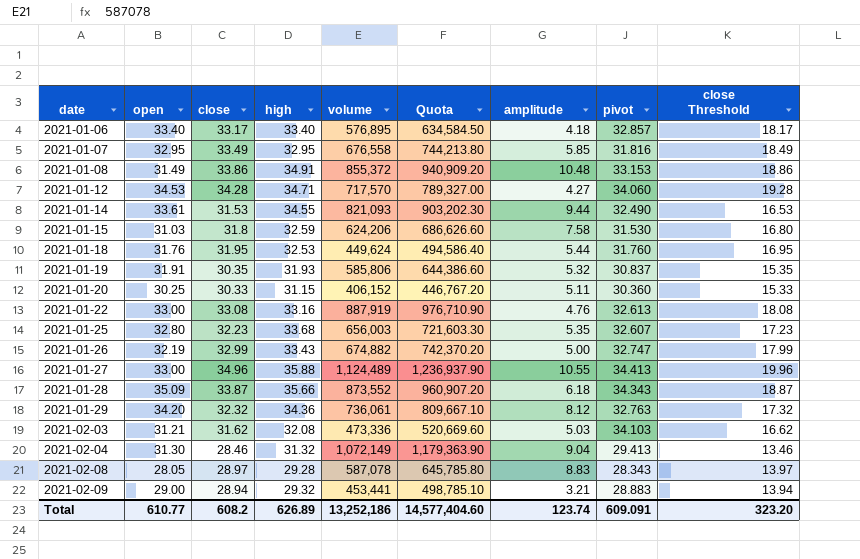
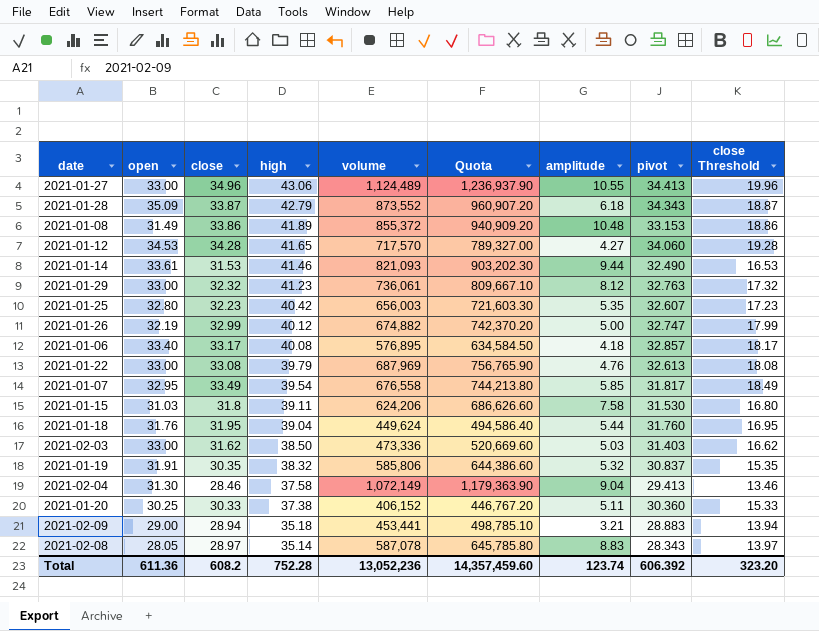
row order: date ascending -> high descending
2021-01-27 | high: 35.88 -> 43.06
2021-01-28 | high: 35.66 -> 42.79
2021-01-08 | high: 34.91 -> 41.89
2021-01-12 | high: 34.71 -> 41.65
2021-01-14 | high: 34.55 -> 41.46
2021-01-29 | open: 34.20 -> 33.00
2021-01-29 | high: 34.36 -> 41.23
2021-01-25 | high: 33.68 -> 40.42
2021-01-26 | high: 33.43 -> 40.12
2021-01-06 | high: 33.40 -> 40.08
2021-01-22 | high: 33.16 -> 39.79
2021-01-22 | volume: 887,919 -> 687,969
2021-01-22 | Quota: 976,710.90 -> 756,765.90
2021-01-07 | high: 32.95 -> 39.54
2021-01-07 | pivot: 31.816 -> 31.817
2021-01-15 | high: 32.59 -> 39.11
2021-01-18 | high: 32.53 -> 39.04
2021-02-03 | open: 31.21 -> 33.00
2021-02-03 | high: 32.08 -> 38.50
2021-02-03 | pivot: 34.103 -> 31.403
2021-01-19 | high: 31.93 -> 38.32
2021-02-04 | high: 31.32 -> 37.58
2021-01-20 | high: 31.15 -> 37.38
2021-02-09 | high: 29.32 -> 35.18
2021-02-08 | high: 29.28 -> 35.14
Total | open: 610.77 -> 611.36
Total | high: 626.89 -> 752.28
Total | volume: 13,252,186 -> 13,052,236
Total | Quota: 14,577,404.60 -> 14,357,459.60
Total | pivot: 609.091 -> 606.392

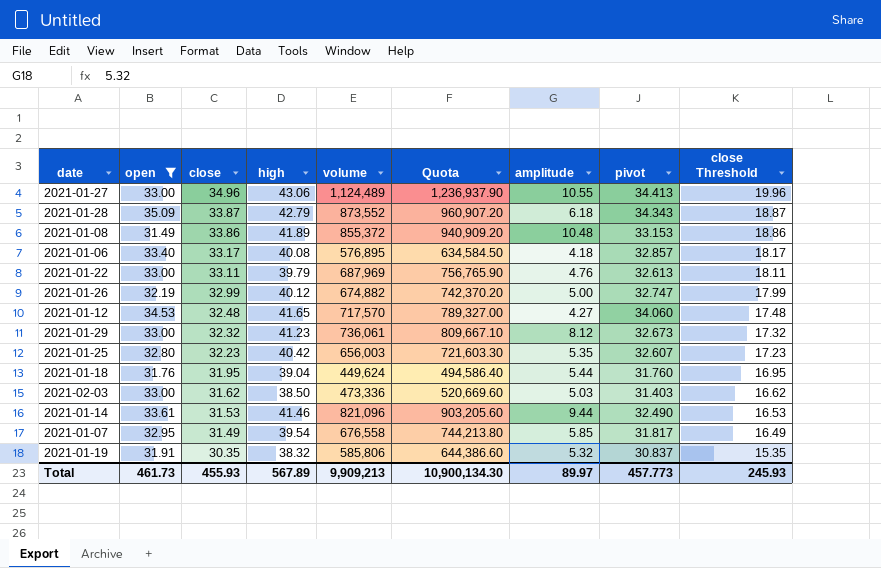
filter: none -> open >= 31.49
row order: high descending -> close descending
2021-01-22 | close: 33.08 -> 33.11
2021-01-22 | close Threshold: 18.08 -> 18.11
2021-01-12 | close: 34.28 -> 32.48
2021-01-12 | close Threshold: 19.28 -> 17.48
2021-01-29 | pivot: 32.763 -> 32.673
2021-01-14 | volume: 821,093 -> 821,096
2021-01-14 | Quota: 903,202.30 -> 903,205.60
2021-01-07 | close: 33.49 -> 31.49
2021-01-07 | close Threshold: 18.49 -> 16.49
Total | open: 611.36 -> 461.73
Total | close: 608.2 -> 455.93
Total | high: 752.28 -> 567.89
Total | volume: 13,052,236 -> 9,909,213
Total | Quota: 14,357,459.60 -> 10,900,134.30
Total | amplitude: 123.74 -> 89.97
Total | pivot: 606.392 -> 457.773
Total | close Threshold: 323.20 -> 245.93

